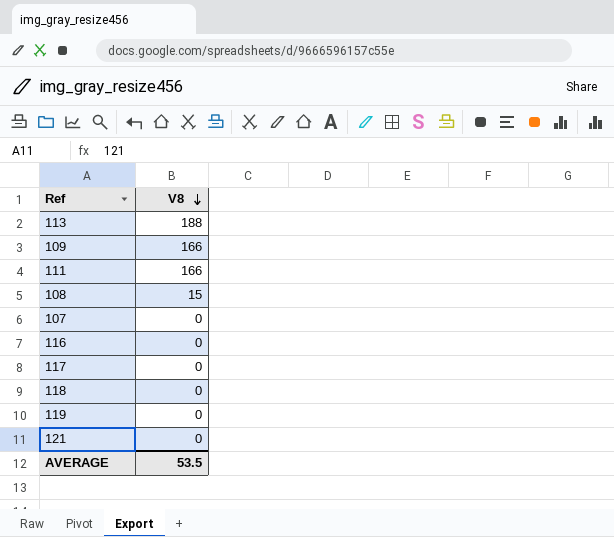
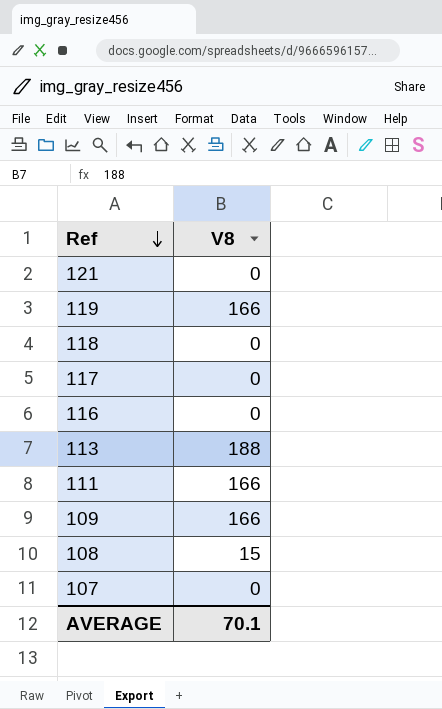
row order: V8 descending -> Ref descending
119 | V8: 0 -> 166
AVERAGE | V8: 53.5 -> 70.1

